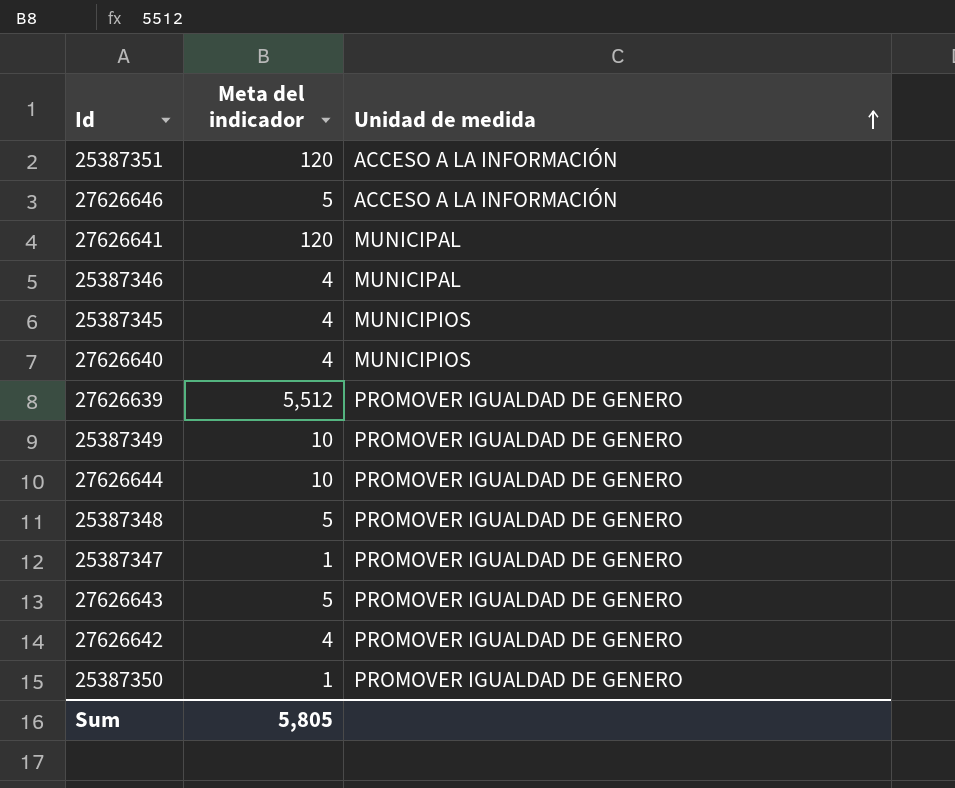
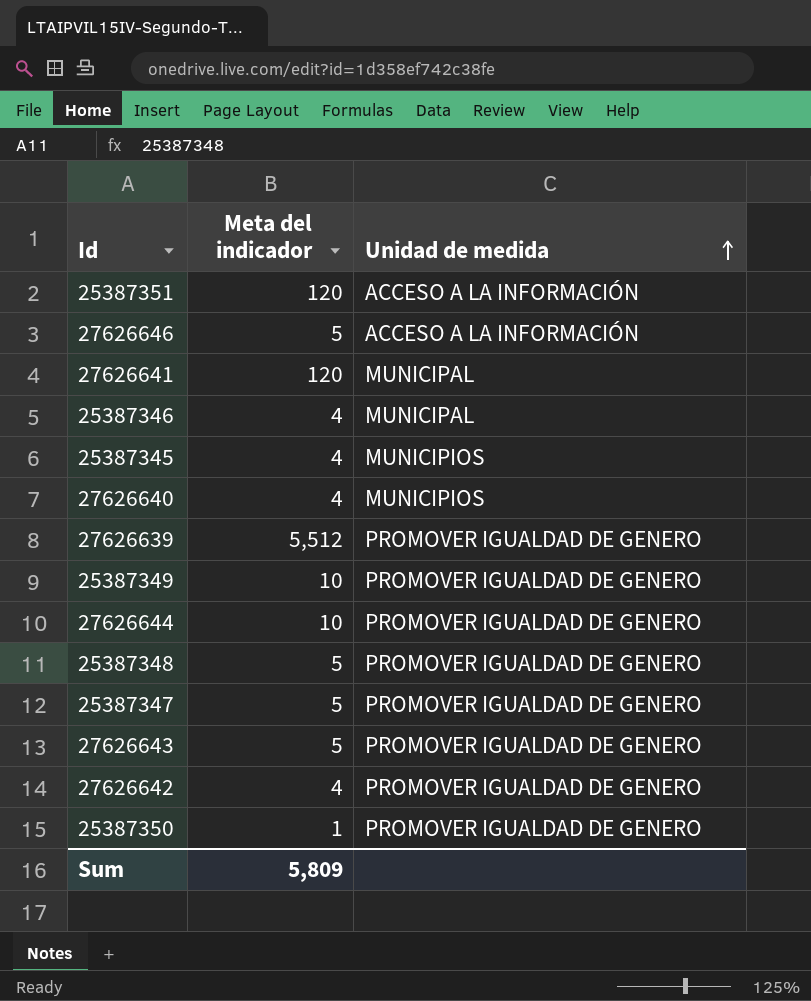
25387347 | Meta del indicador: 1 -> 5
Sum | Meta del indicador: 5,805 -> 5,809

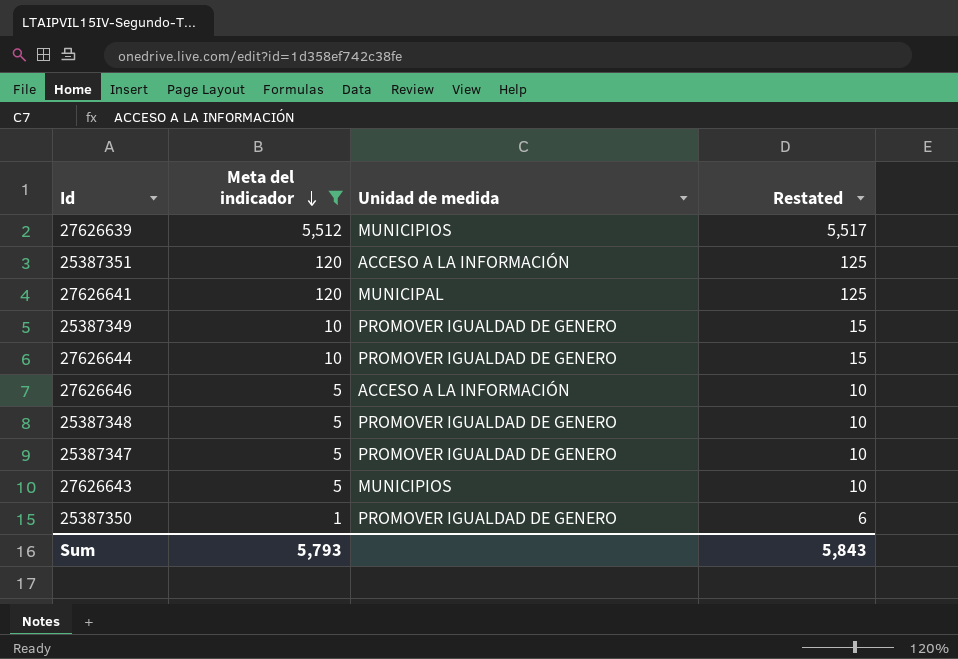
filter: none -> Meta del indicador != 4
row order: Unidad de medida ascending -> Meta del indicador descending
column Restated | formula: none -> [Meta del indicador] + 5
27626639 | Unidad de medida: PROMOVER IGUALDAD DE GENERO -> MUNICIPIOS
27626643 | Unidad de medida: PROMOVER IGUALDAD DE GENERO -> MUNICIPIOS
Sum | Meta del indicador: 5,809 -> 5,793

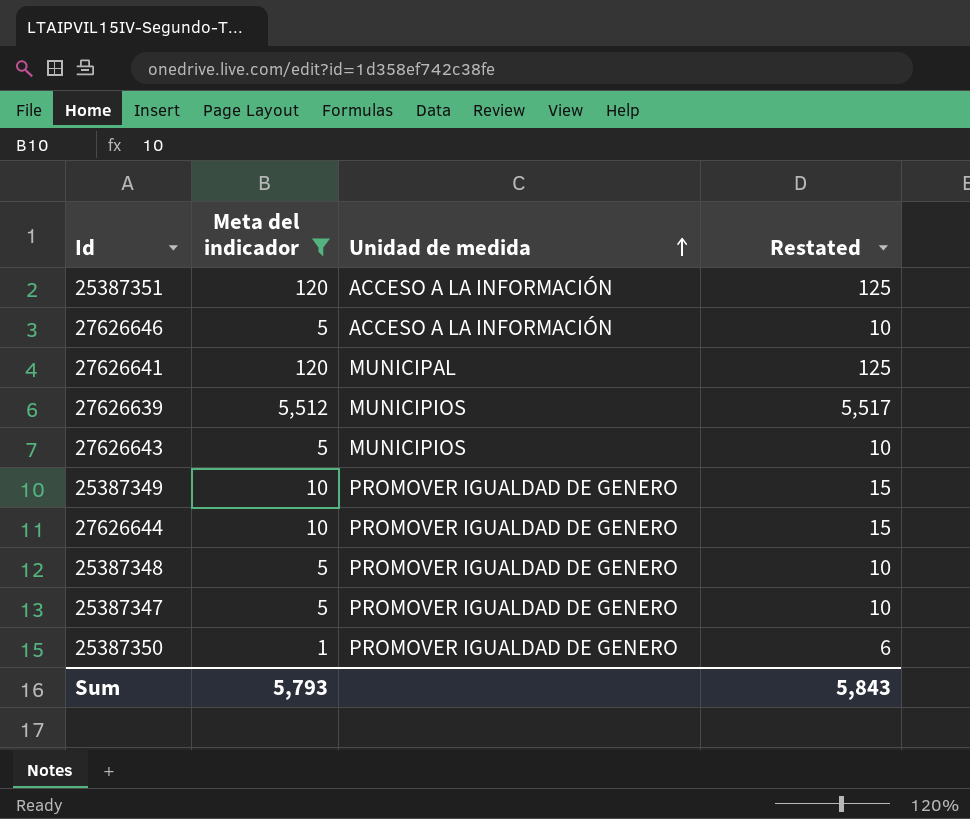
row order: Meta del indicador descending -> Unidad de medida ascending

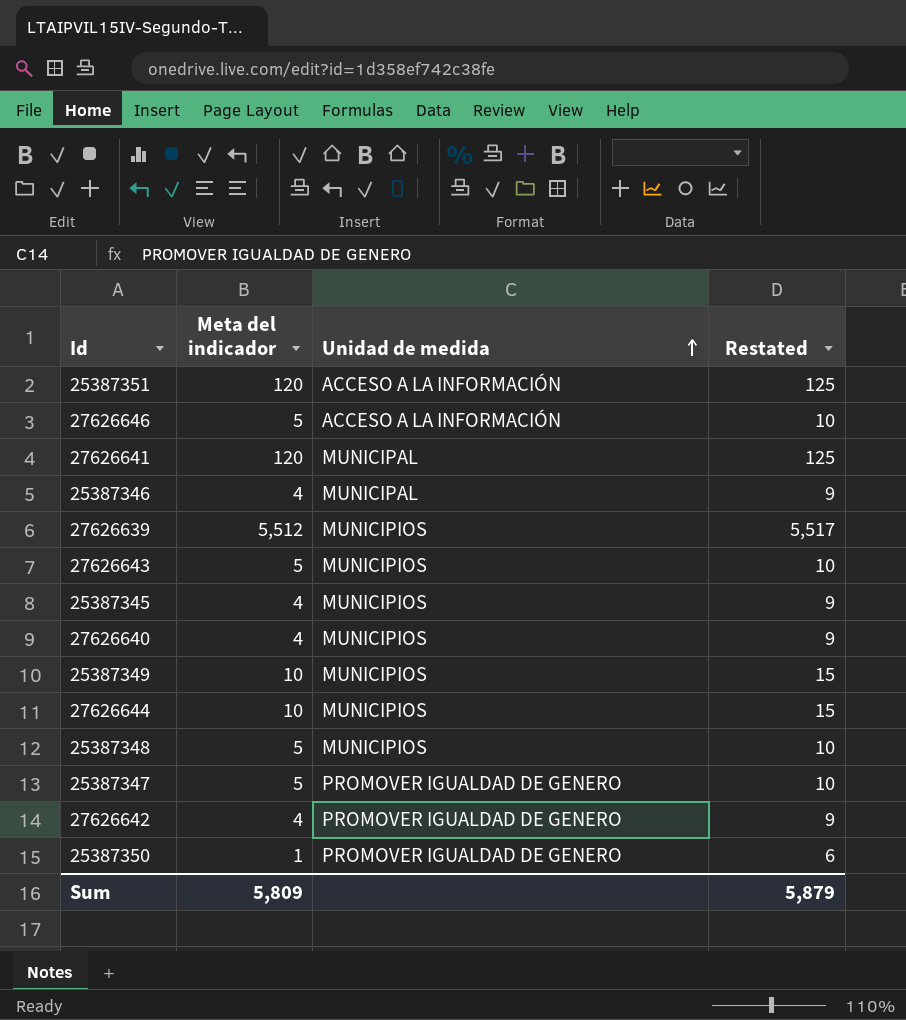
filter: Meta del indicador != 4 -> none
25387349 | Unidad de medida: PROMOVER IGUALDAD DE GENERO -> MUNICIPIOS
27626644 | Unidad de medida: PROMOVER IGUALDAD DE GENERO -> MUNICIPIOS
25387348 | Unidad de medida: PROMOVER IGUALDAD DE GENERO -> MUNICIPIOS
Sum | Meta del indicador: 5,793 -> 5,809
Sum | Restated: 5,843 -> 5,879

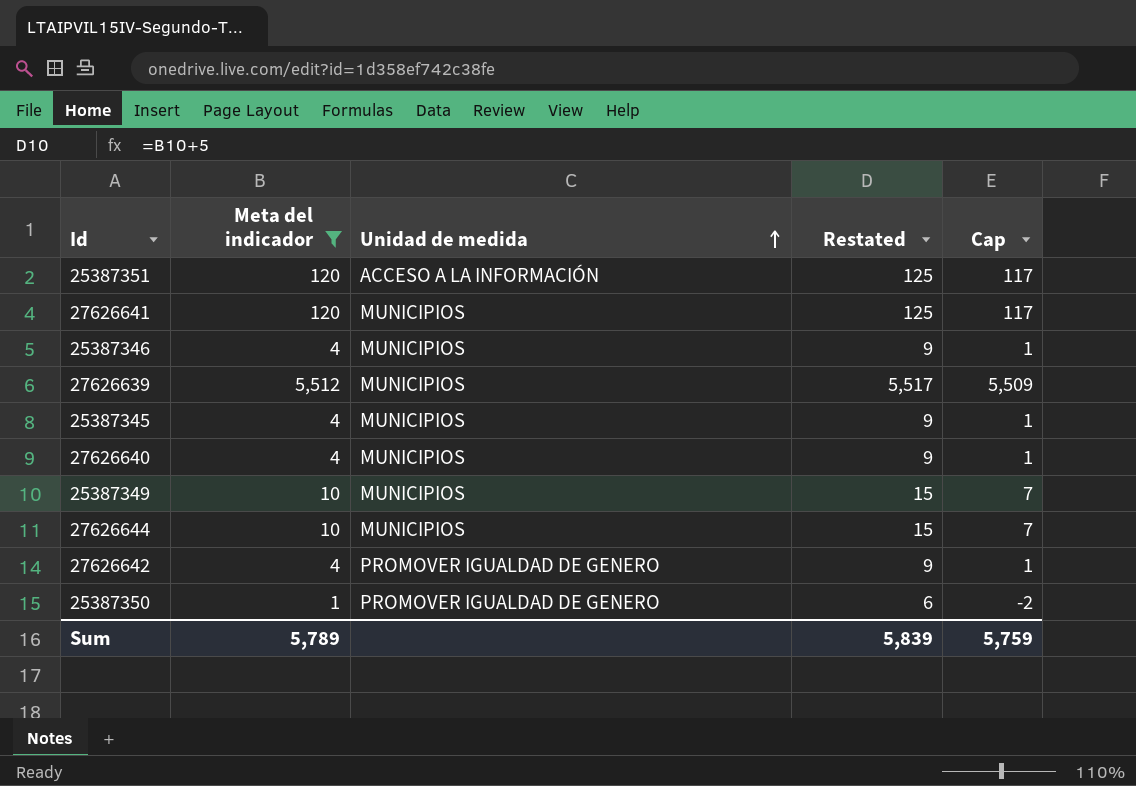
filter: none -> Meta del indicador != 5
column Cap | formula: none -> [Meta del indicador] - 3
27626641 | Unidad de medida: MUNICIPAL -> MUNICIPIOS
25387346 | Unidad de medida: MUNICIPAL -> MUNICIPIOS
Sum | Meta del indicador: 5,809 -> 5,789
Sum | Restated: 5,879 -> 5,839

